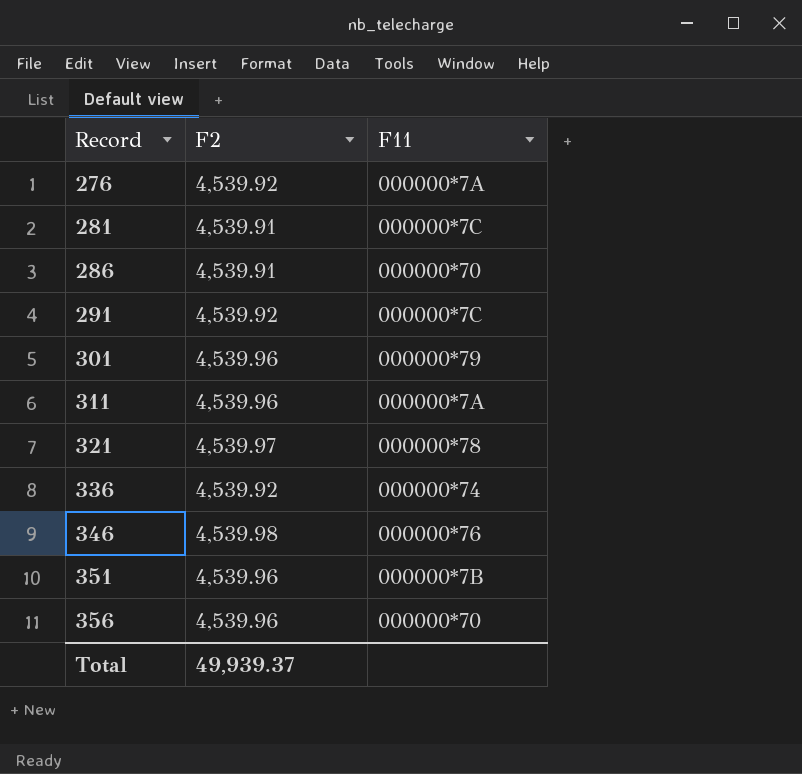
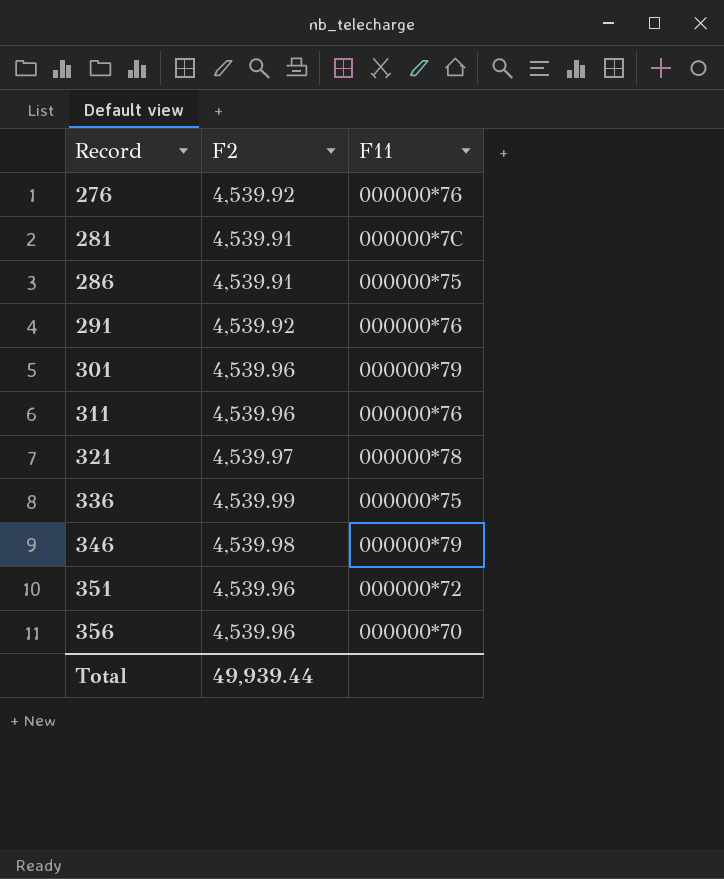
276 | F11: 000000*7A -> 000000*76
286 | F11: 000000*70 -> 000000*75
291 | F11: 000000*7C -> 000000*76
311 | F11: 000000*7A -> 000000*76
336 | F2: 4,539.92 -> 4,539.99
336 | F11: 000000*74 -> 000000*75
346 | F11: 000000*76 -> 000000*79
351 | F11: 000000*7B -> 000000*72
Total | F2: 49,939.37 -> 49,939.44

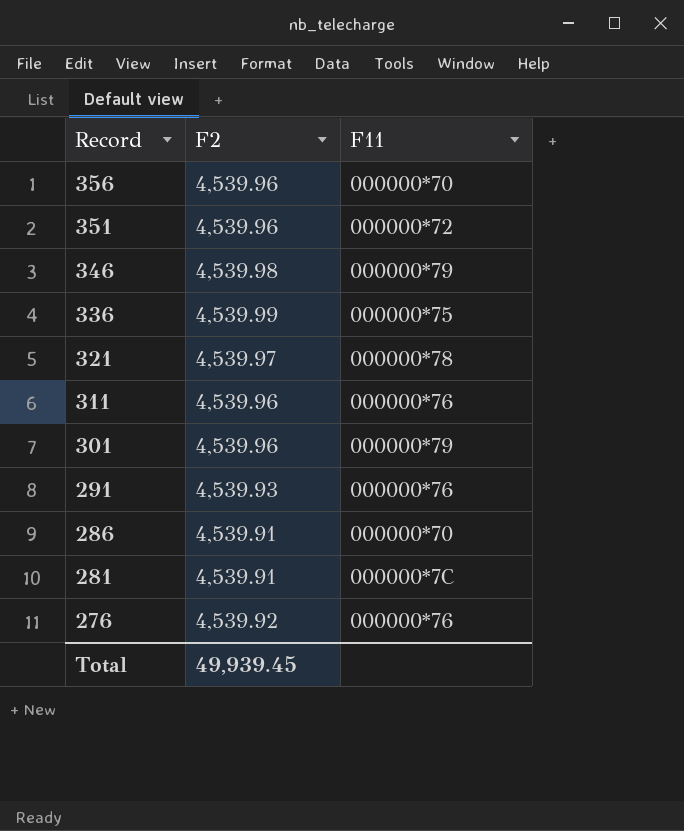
row order: Record ascending -> Record descending
291 | F2: 4,539.92 -> 4,539.93
286 | F11: 000000*75 -> 000000*70
Total | F2: 49,939.44 -> 49,939.45

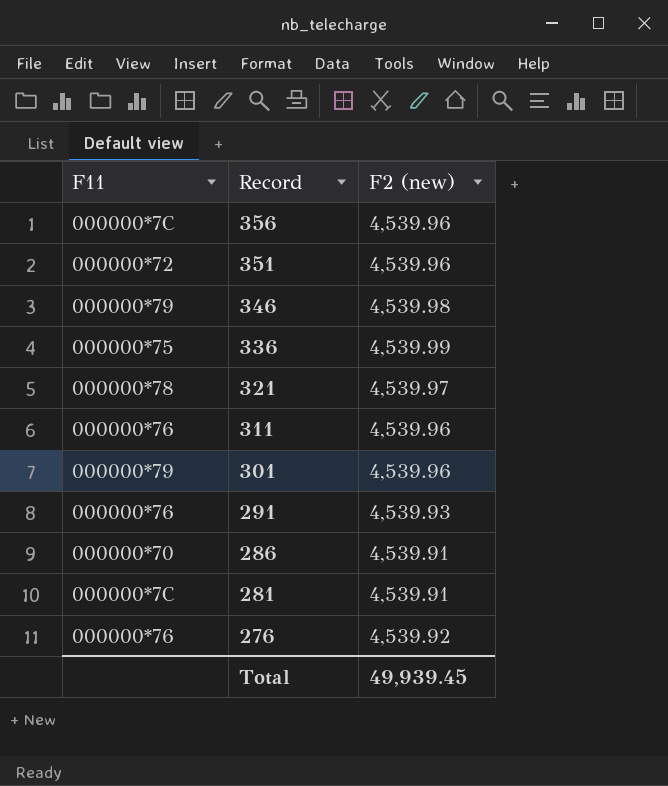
column F11 | position: 3 -> 1
column name: F2 -> F2 (new)
356 | F11: 000000*70 -> 000000*7C

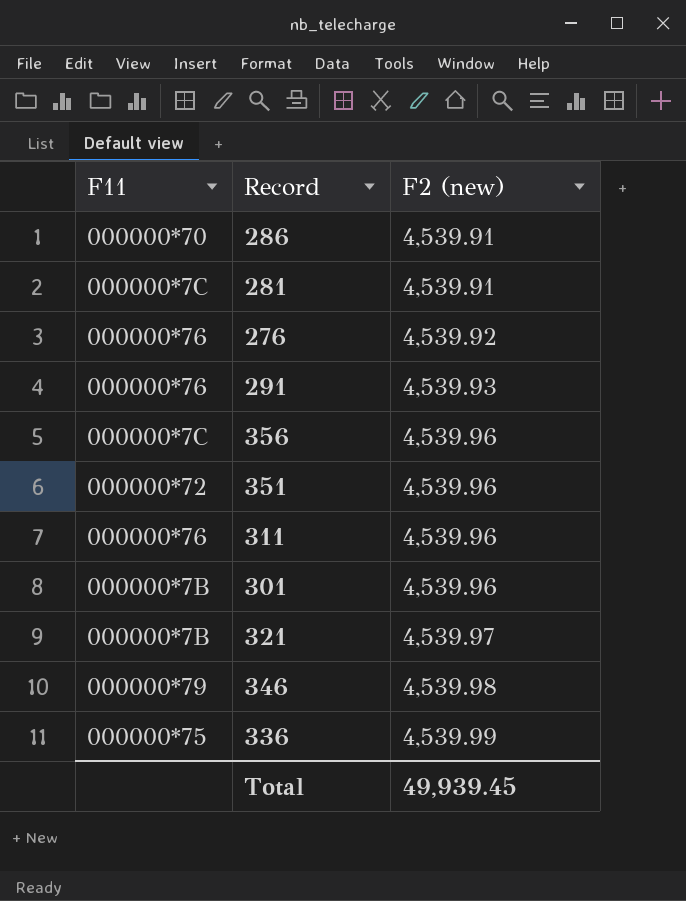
row order: Record descending -> F2 (new) ascending
301 | F11: 000000*79 -> 000000*7B
321 | F11: 000000*78 -> 000000*7B

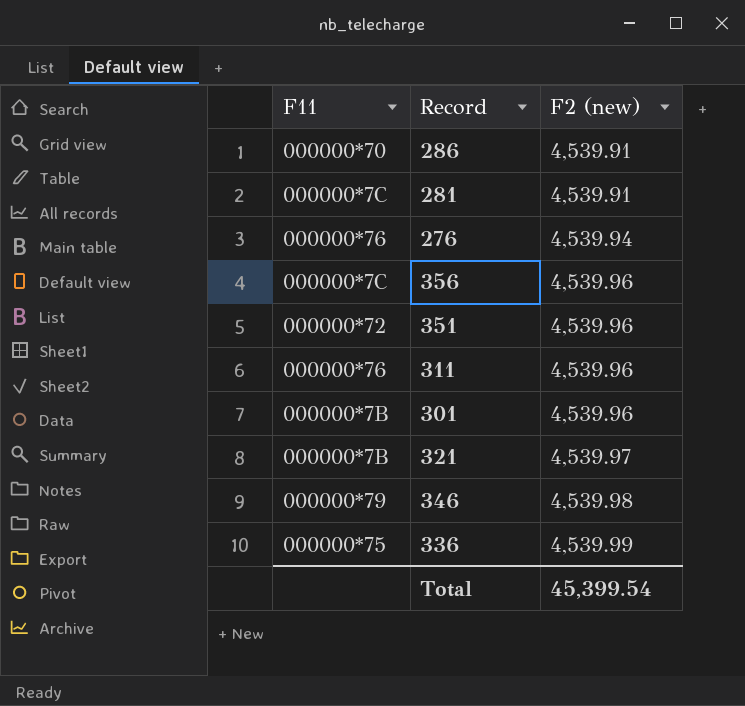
row 291: 000000*76 | 4,539.93 -> none
276 | F2 (new): 4,539.92 -> 4,539.94
Total | F2 (new): 49,939.45 -> 45,399.54

